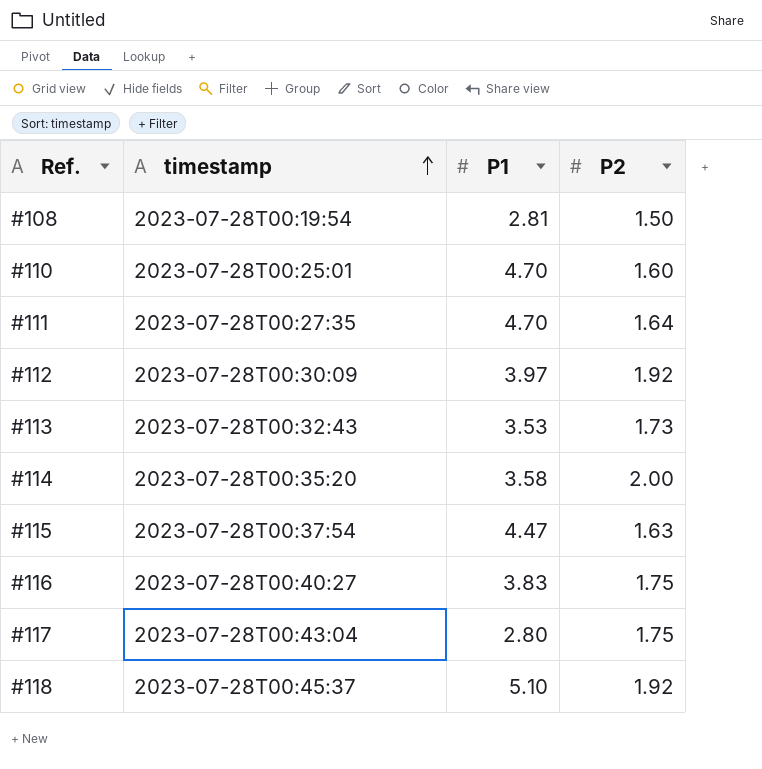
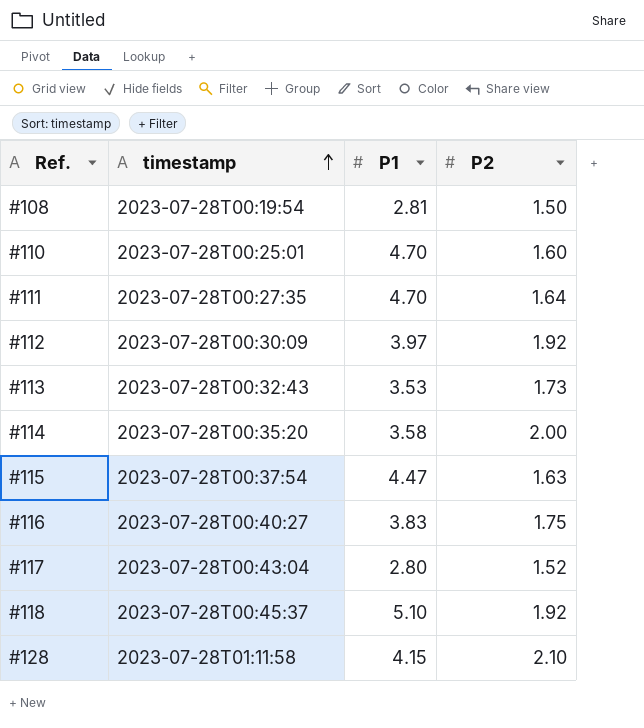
#117 | P2: 1.75 -> 1.52
row #128: none -> 2023-07-28T01:11:58 | 4.15 | 2.10

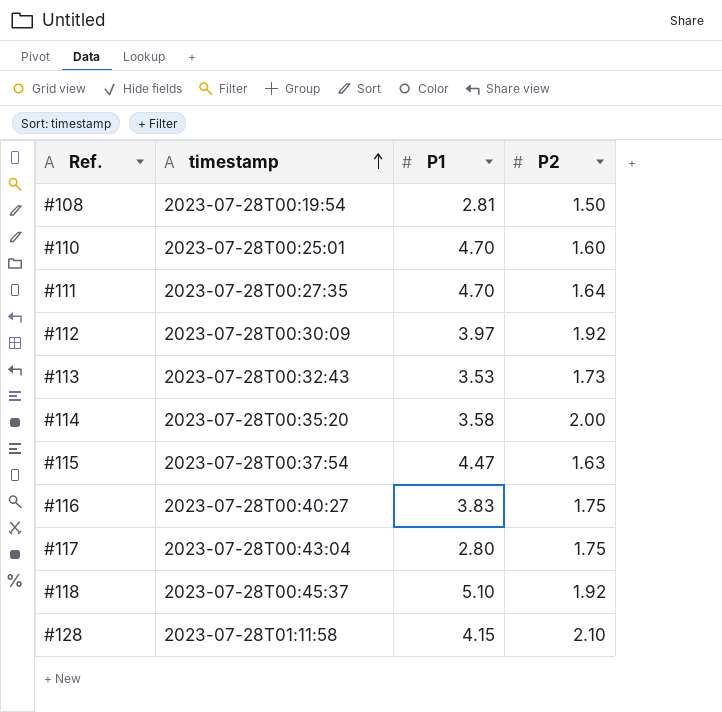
#117 | P2: 1.52 -> 1.75

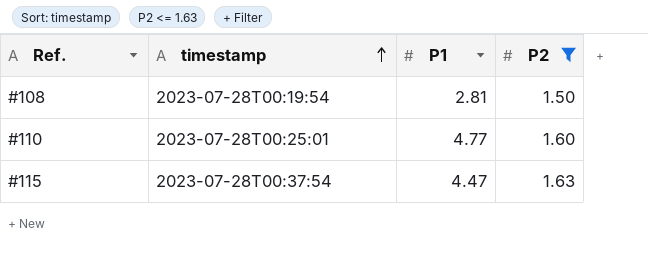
filter: none -> P2 <= 1.63
#110 | P1: 4.70 -> 4.77

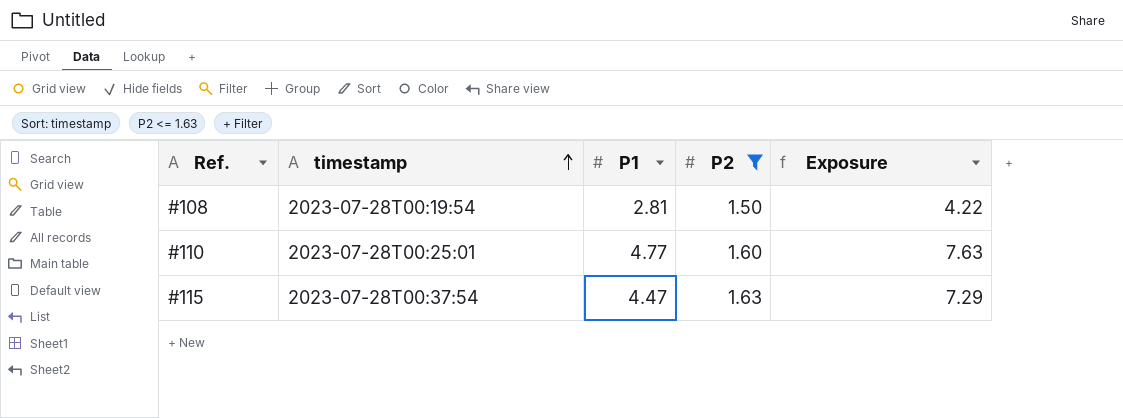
column Exposure | formula: none -> [P1] * [P2]

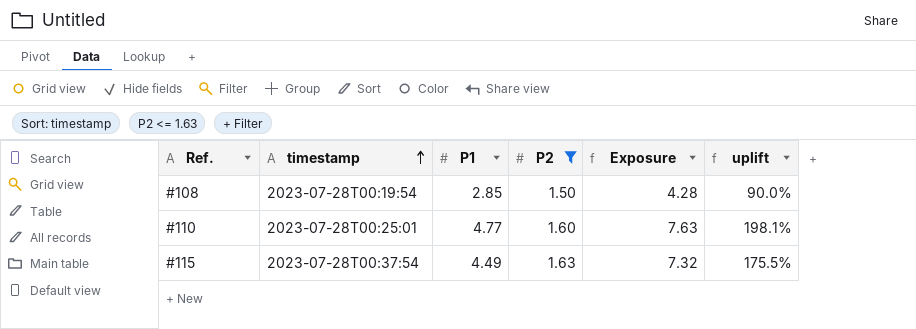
column uplift | formula: none -> ([P1] - [P2]) / [P2]
#108 | P1: 2.81 -> 2.85
#108 | Exposure: 4.22 -> 4.28
#115 | P1: 4.47 -> 4.49
#115 | Exposure: 7.29 -> 7.32

